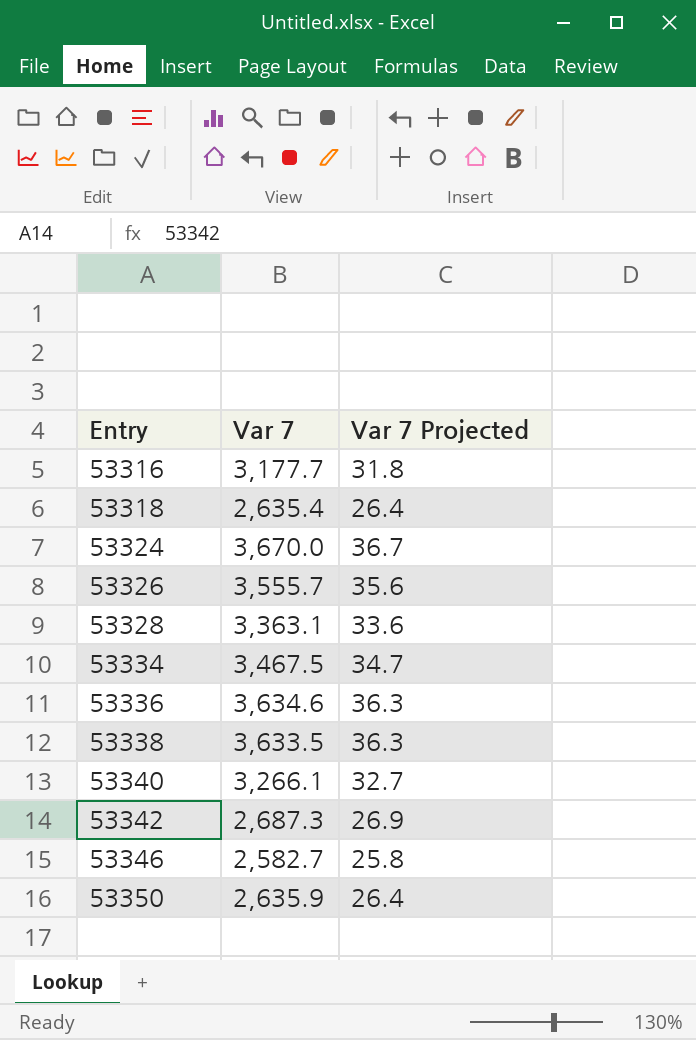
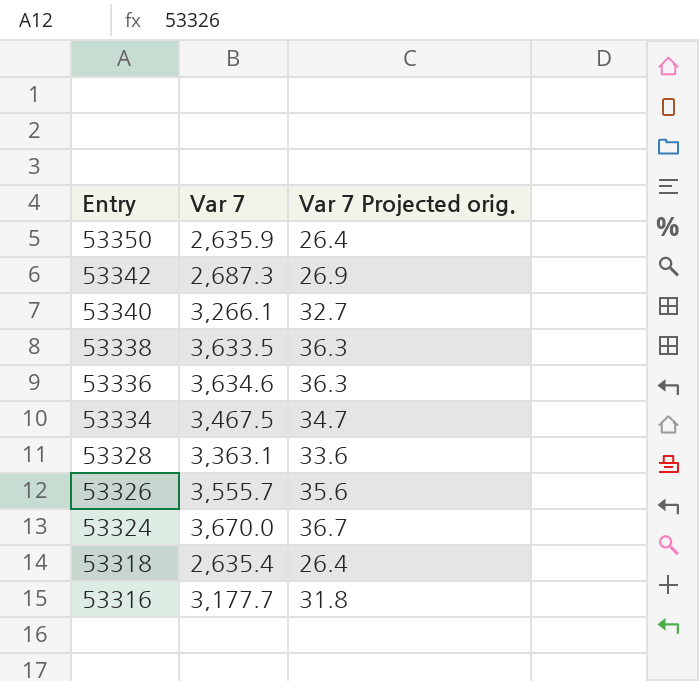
row order: Entry ascending -> Entry descending
column name: Var 7 Projected -> Var 7 Projected orig.
row 53346: 2,582.7 | 25.8 -> none

